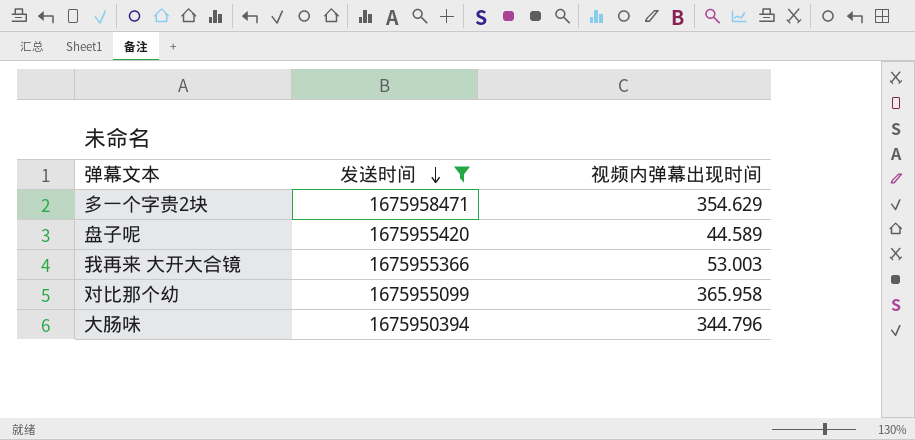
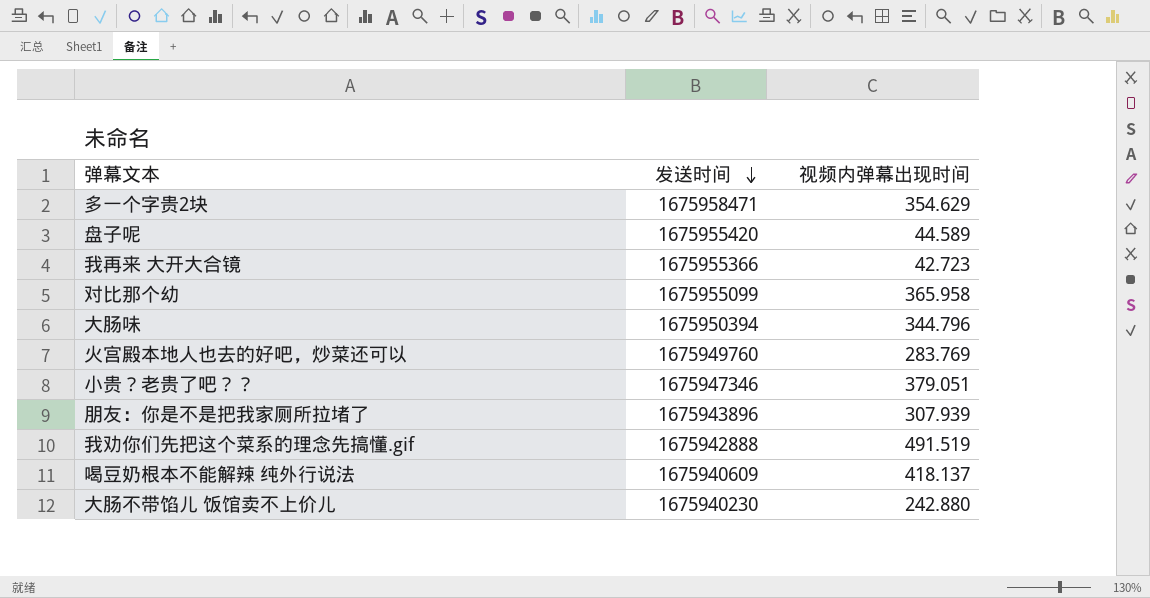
filter: 发送时间 >= 1675950394 -> none
我再来 大开大合镜 | 视频内弹幕出现时间: 53.003 -> 42.723

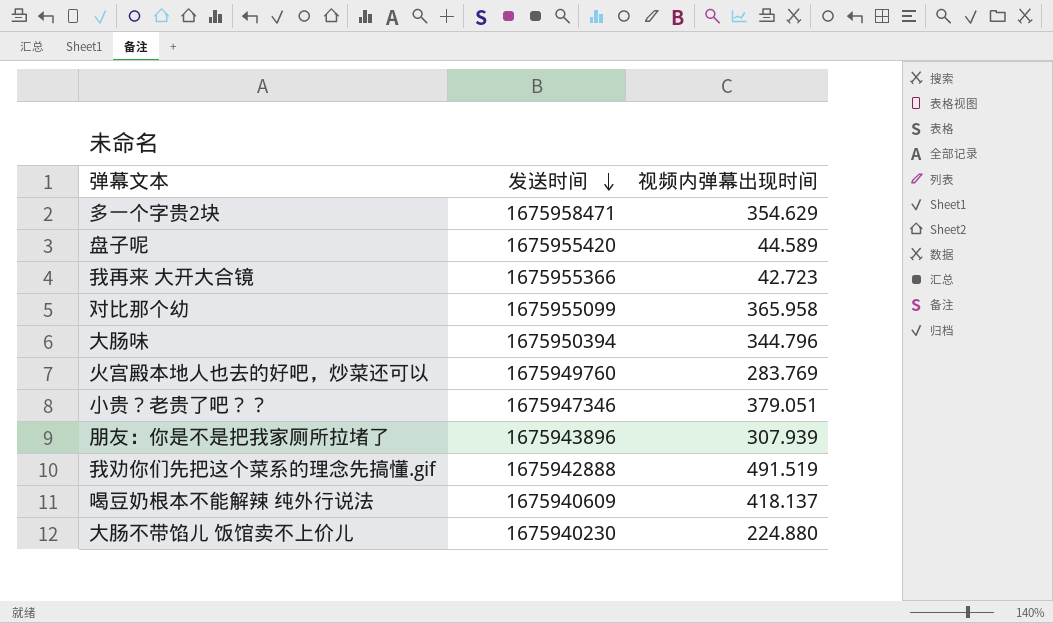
大肠不带馅儿 饭馆卖不上价儿 | 视频内弹幕出现时间: 242.880 -> 224.880

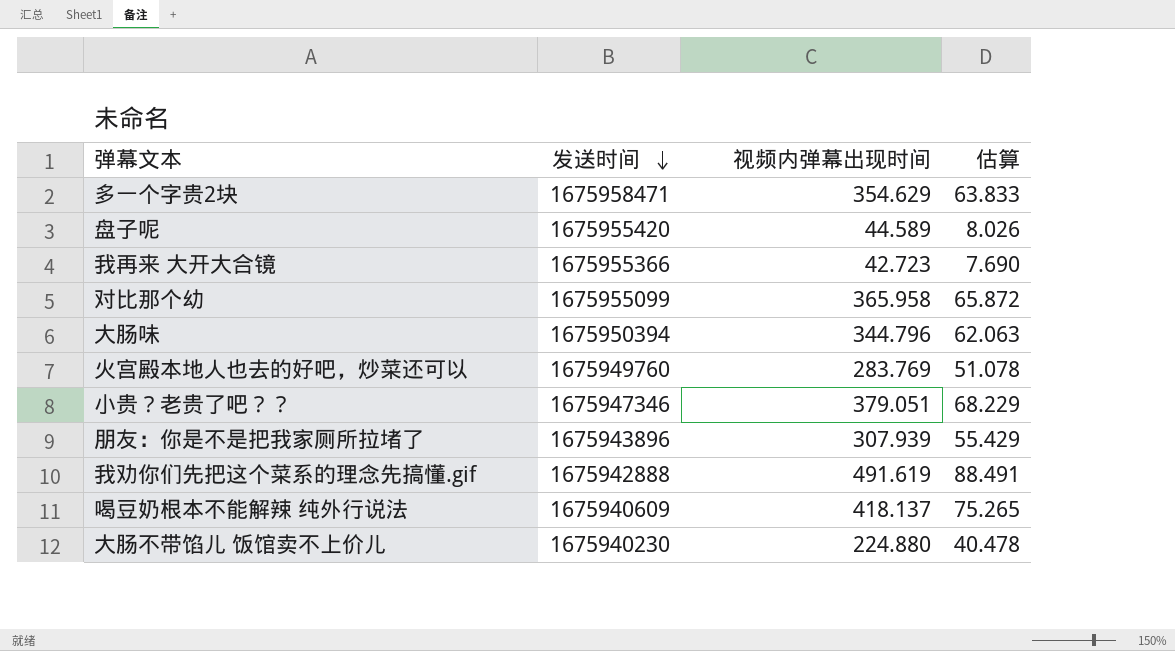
column 估算 | formula: none -> [视频内弹幕出现时间] * 0.18
我劝你们先把这个菜系的理念先搞懂.gif | 视频内弹幕出现时间: 491.519 -> 491.619

